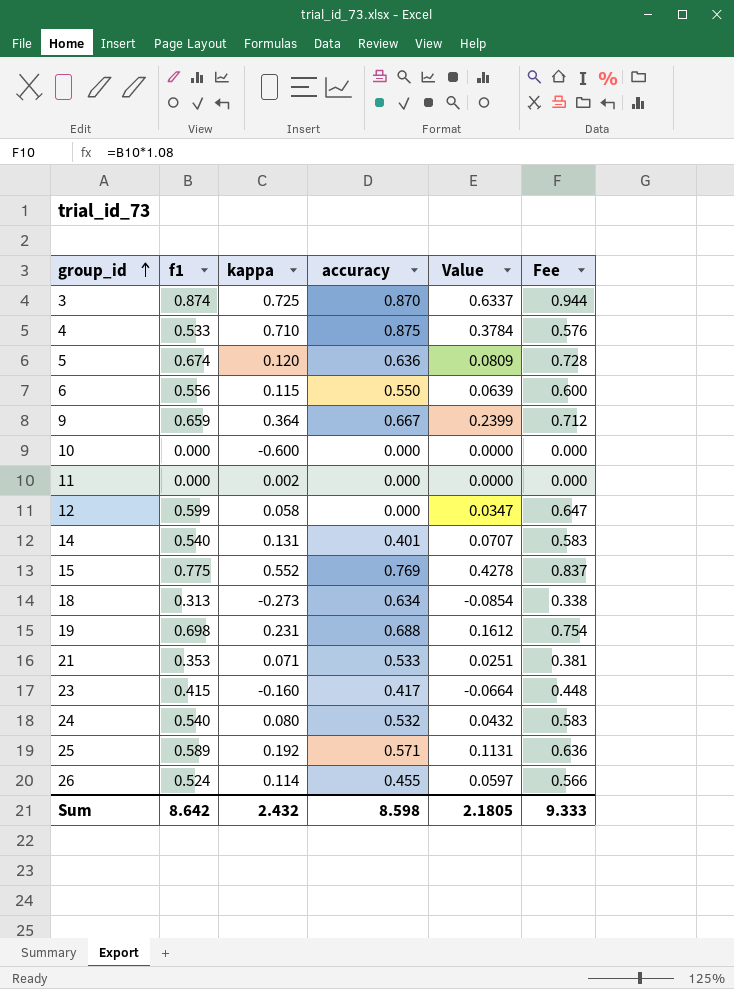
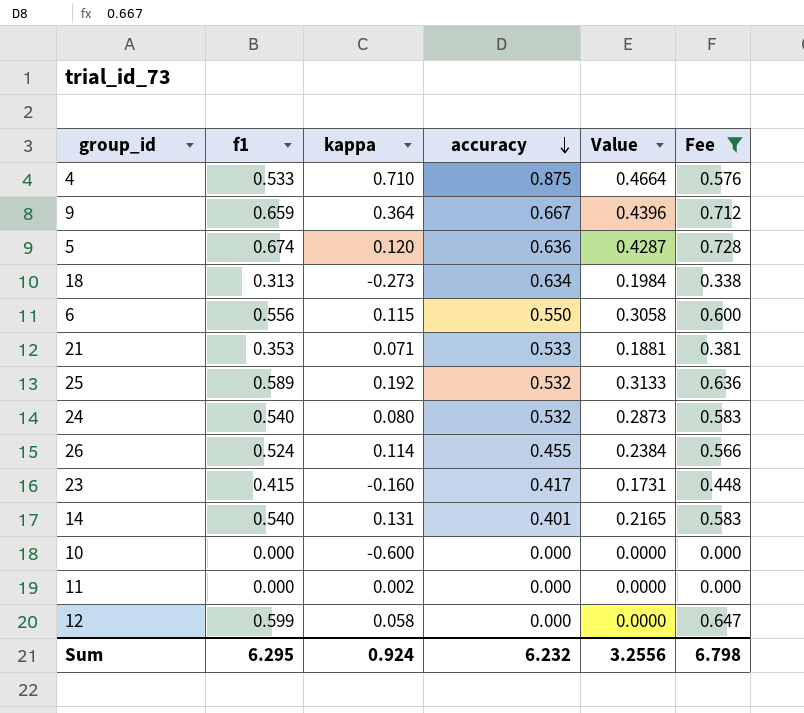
filter: none -> Fee <= 0.728
row order: group_id ascending -> accuracy descending
column Value | formula: [f1] * [kappa] -> [f1] * [accuracy]
25 | accuracy: 0.571 -> 0.532
Sum | f1: 8.642 -> 6.295
Sum | kappa: 2.432 -> 0.924
Sum | accuracy: 8.598 -> 6.232
Sum | Value: 2.1805 -> 3.2556
Sum | Fee: 9.333 -> 6.798

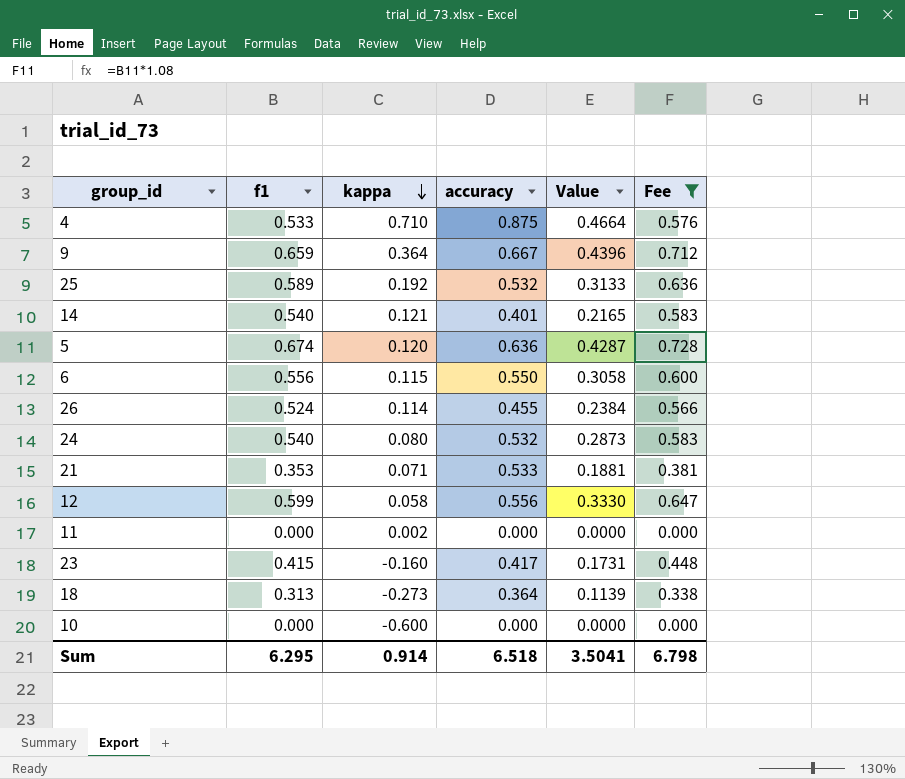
row order: accuracy descending -> kappa descending
14 | kappa: 0.131 -> 0.121
12 | accuracy: 0.000 -> 0.556
12 | Value: 0.0000 -> 0.3330
18 | accuracy: 0.634 -> 0.364
18 | Value: 0.1984 -> 0.1139
Sum | kappa: 0.924 -> 0.914
Sum | accuracy: 6.232 -> 6.518
Sum | Value: 3.2556 -> 3.5041

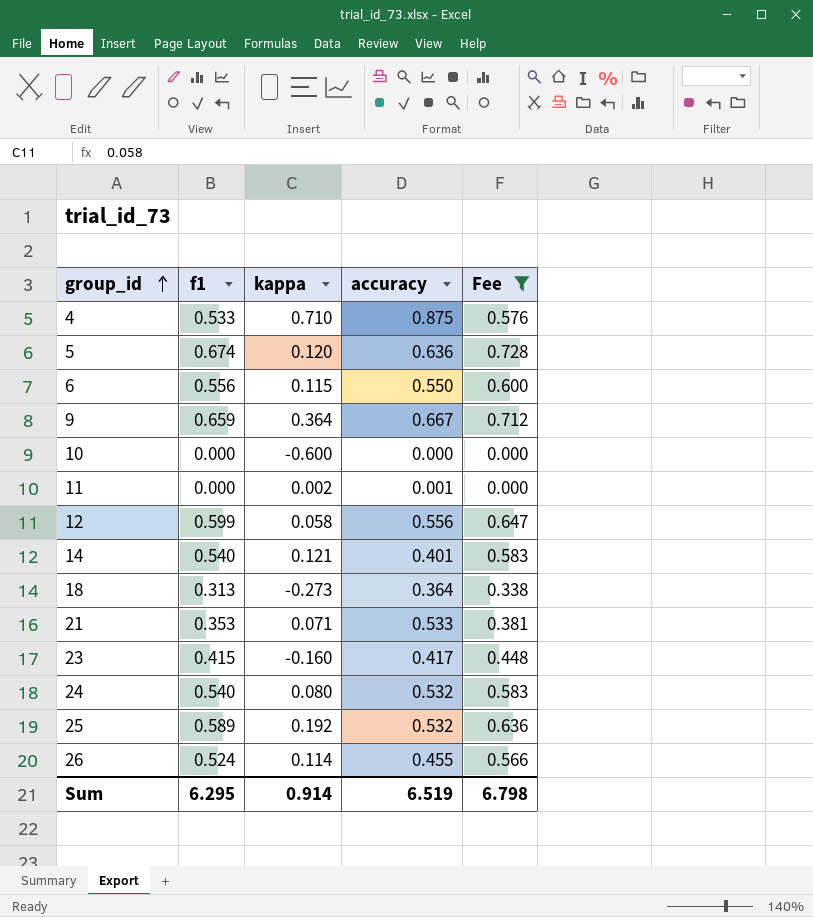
row order: kappa descending -> group_id ascending
column Value | formula: [f1] * [accuracy] -> none
11 | accuracy: 0.000 -> 0.001
Sum | accuracy: 6.518 -> 6.519

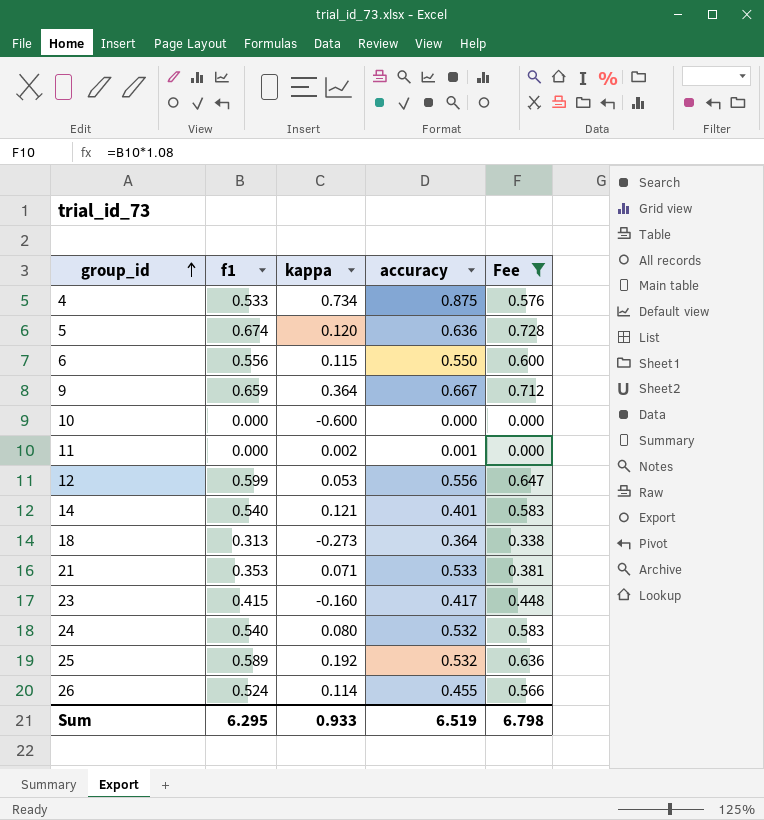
4 | kappa: 0.710 -> 0.734
12 | kappa: 0.058 -> 0.053
Sum | kappa: 0.914 -> 0.933

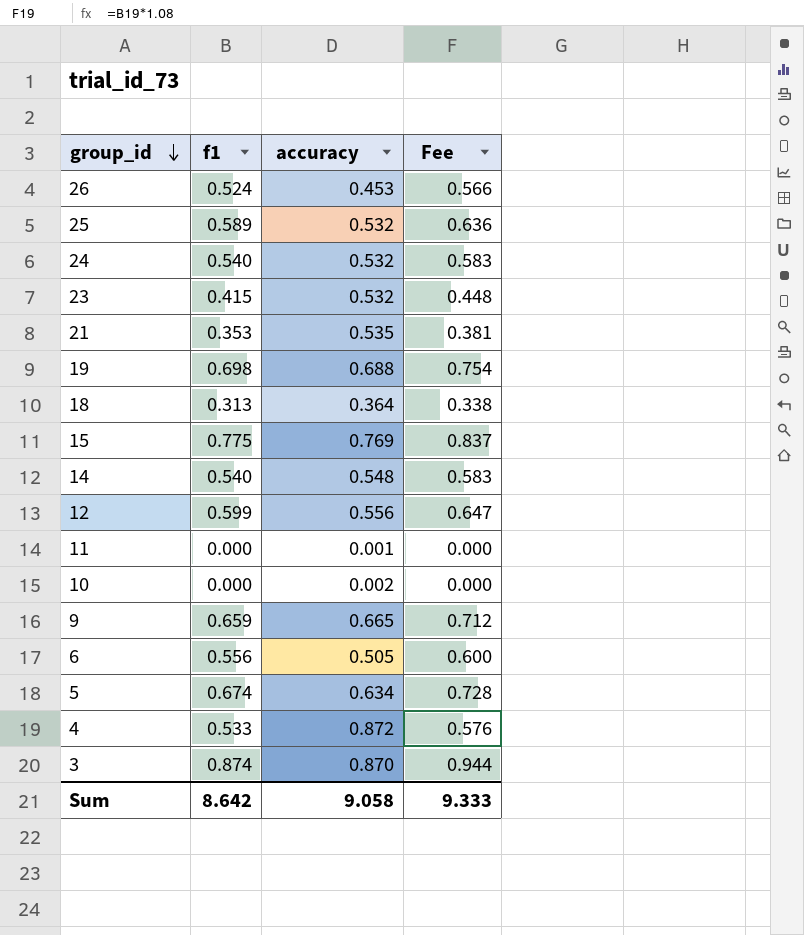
filter: Fee <= 0.728 -> none
row order: group_id ascending -> group_id descending
column kappa | position: 3 -> none
26 | accuracy: 0.455 -> 0.453
23 | accuracy: 0.417 -> 0.532
21 | accuracy: 0.533 -> 0.535
14 | accuracy: 0.401 -> 0.548
10 | accuracy: 0.000 -> 0.002
9 | accuracy: 0.667 -> 0.665
6 | accuracy: 0.550 -> 0.505
5 | accuracy: 0.636 -> 0.634
4 | accuracy: 0.875 -> 0.872
Sum | f1: 6.295 -> 8.642
Sum | accuracy: 6.519 -> 9.058
Sum | Fee: 6.798 -> 9.333

